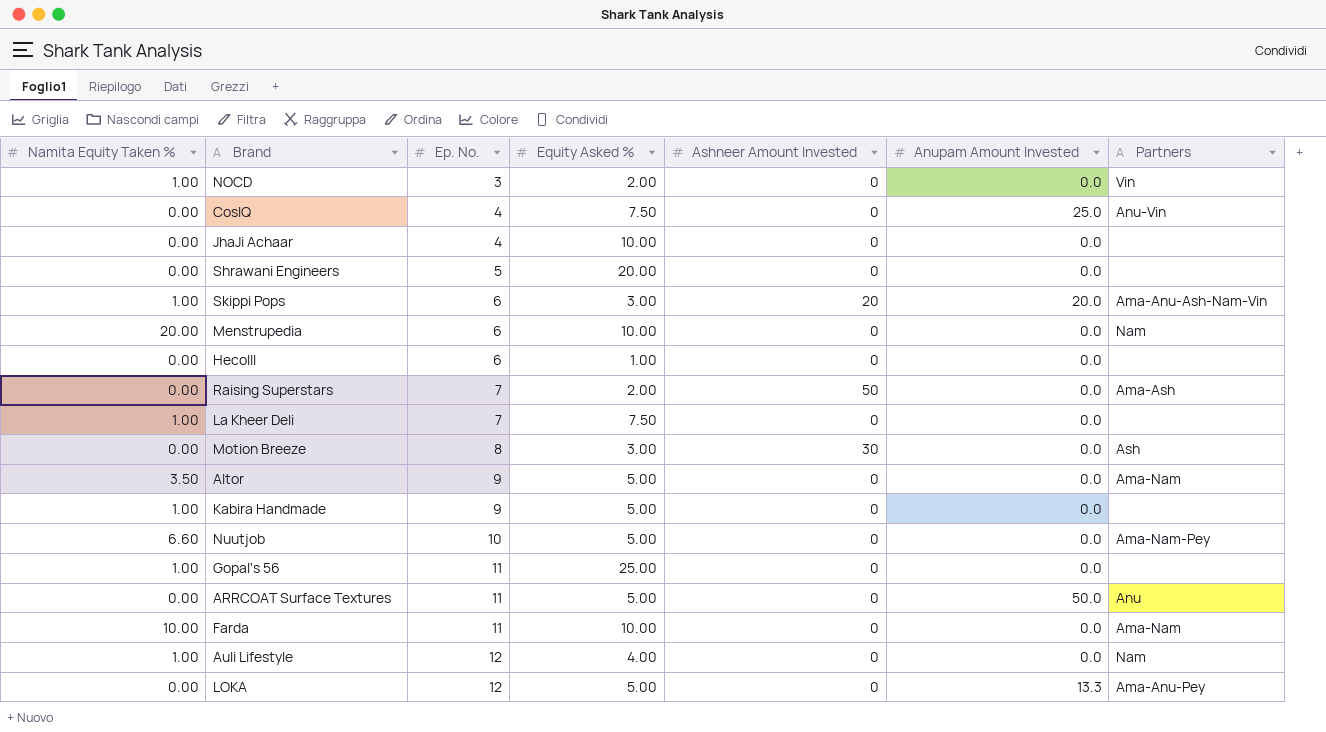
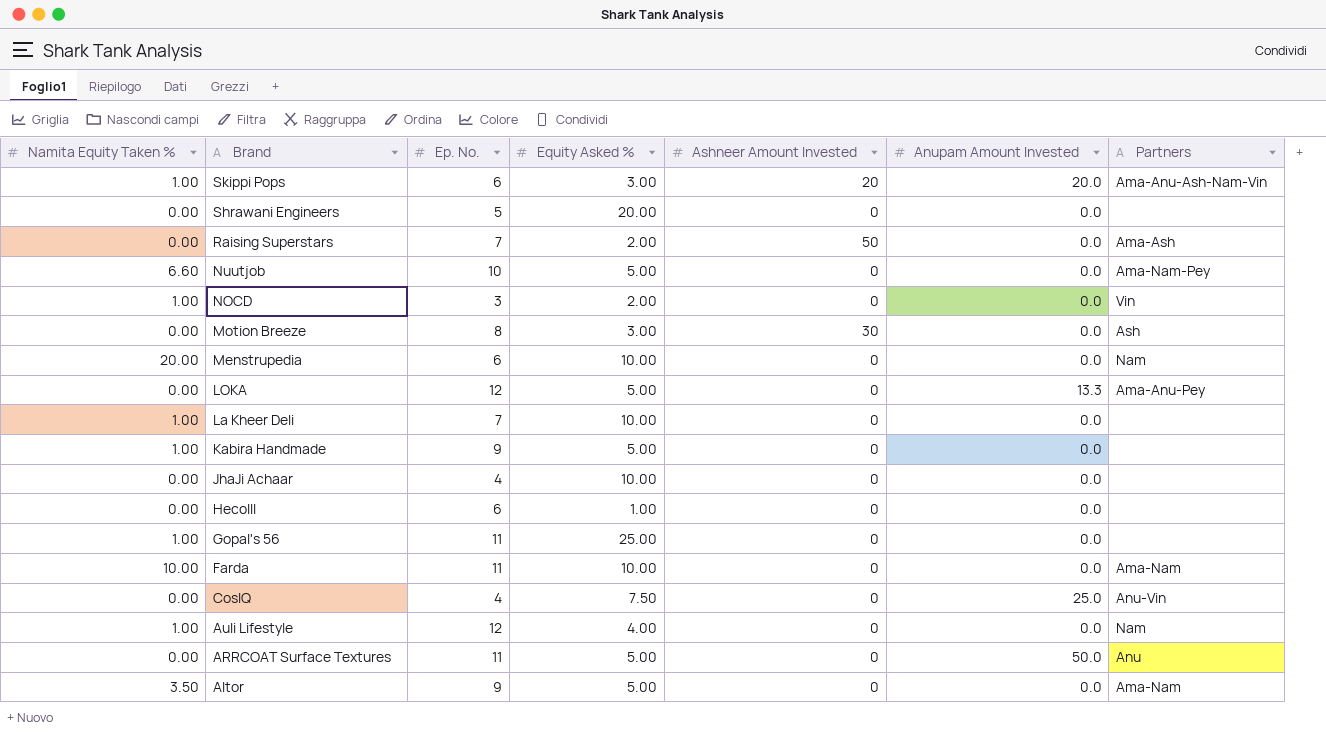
row order: Ep. No. ascending -> Brand descending
La Kheer Deli | Equity Asked %: 7.50 -> 10.00

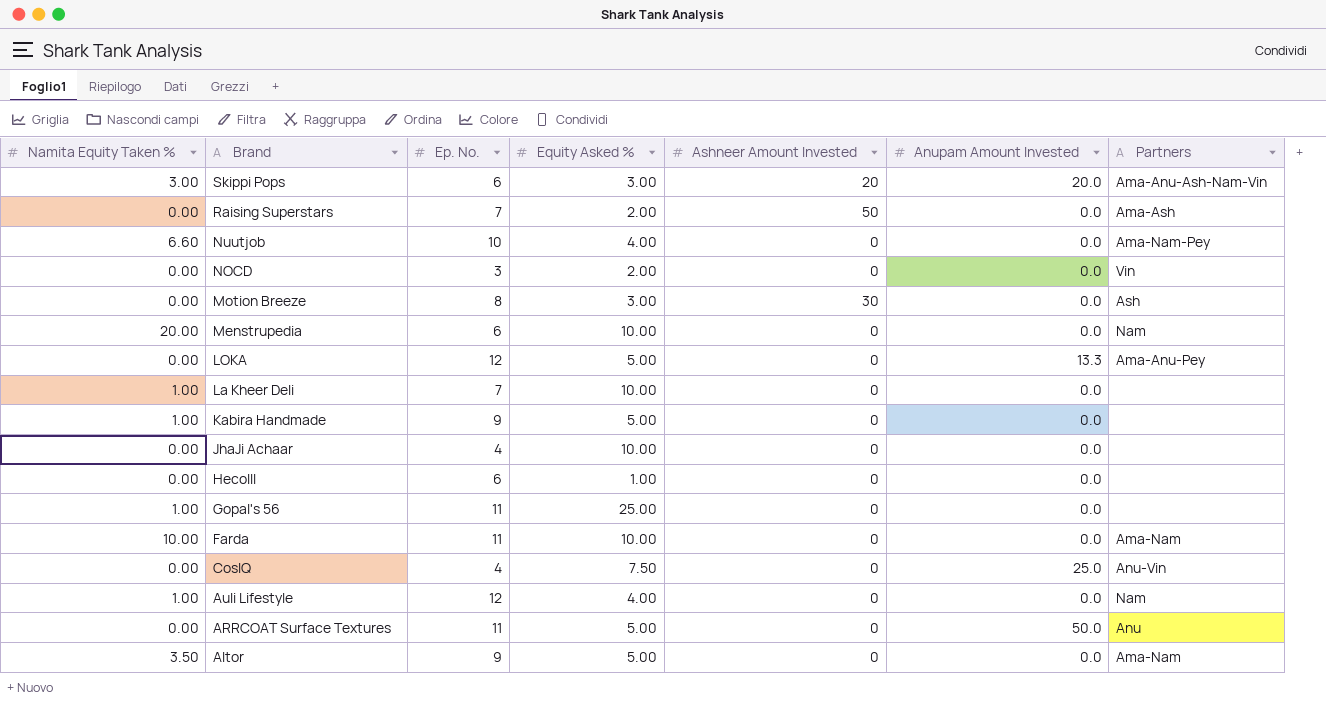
row Shrawani Engineers: 0.00 | 5 | 20.00 | 0 | 0.0 | none -> none
Skippi Pops | Namita Equity Taken %: 1.00 -> 3.00
Nuutjob | Equity Asked %: 5.00 -> 4.00
NOCD | Namita Equity Taken %: 1.00 -> 0.00

